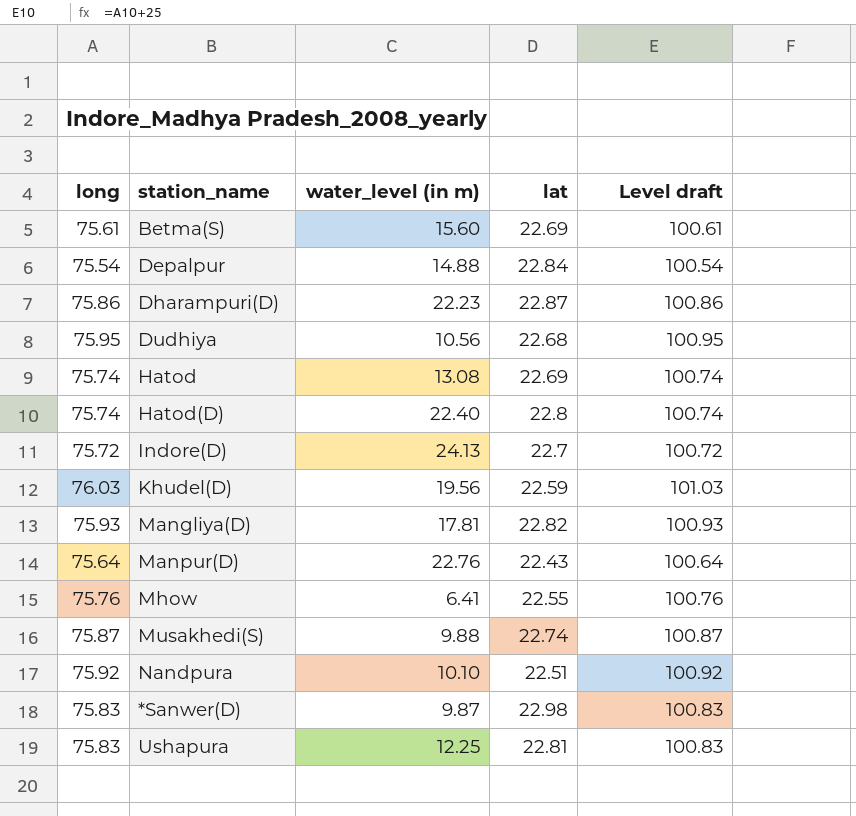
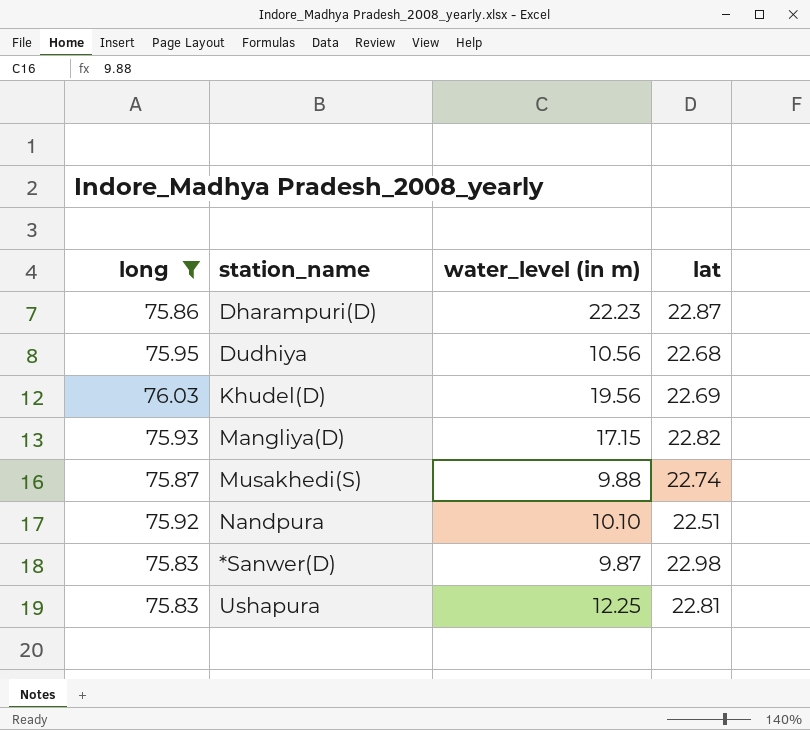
filter: none -> long >= 75.83
column Level draft | formula: [long] + 25 -> none
Khudel(D) | lat: 22.59 -> 22.69
Mangliya(D) | water_level (in m): 17.81 -> 17.15

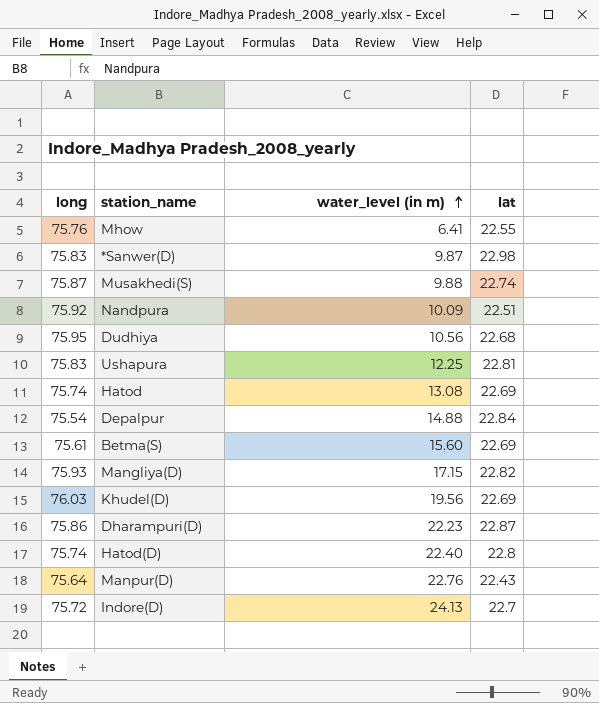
filter: long >= 75.83 -> none
row order: none -> water_level (in m) ascending
Nandpura | water_level (in m): 10.10 -> 10.09

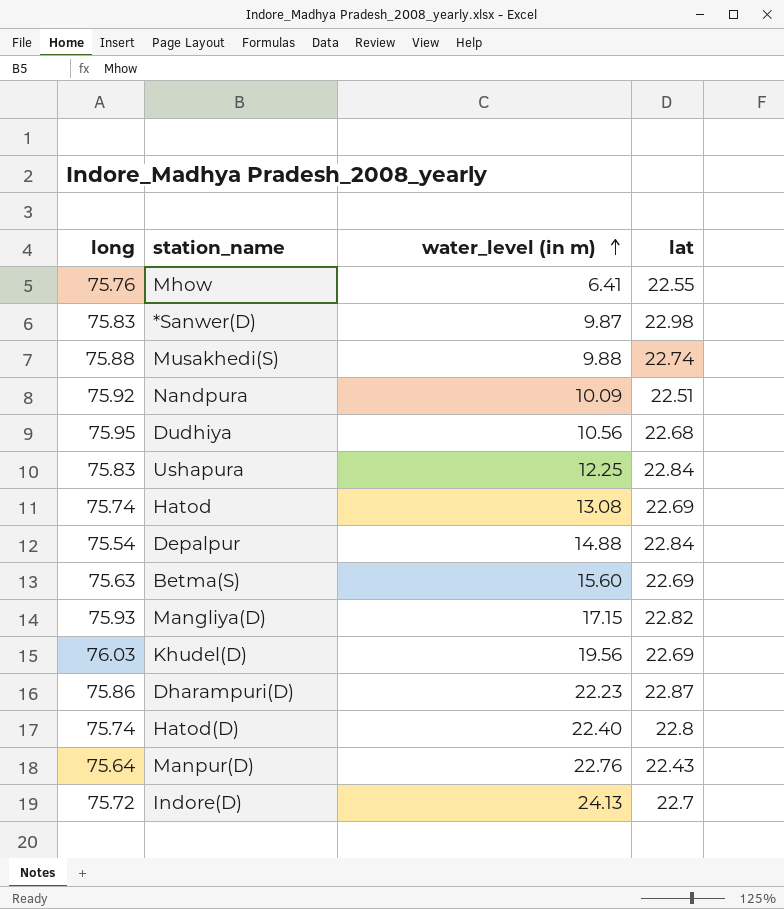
Musakhedi(S) | long: 75.87 -> 75.88
Ushapura | lat: 22.81 -> 22.84
Betma(S) | long: 75.61 -> 75.63

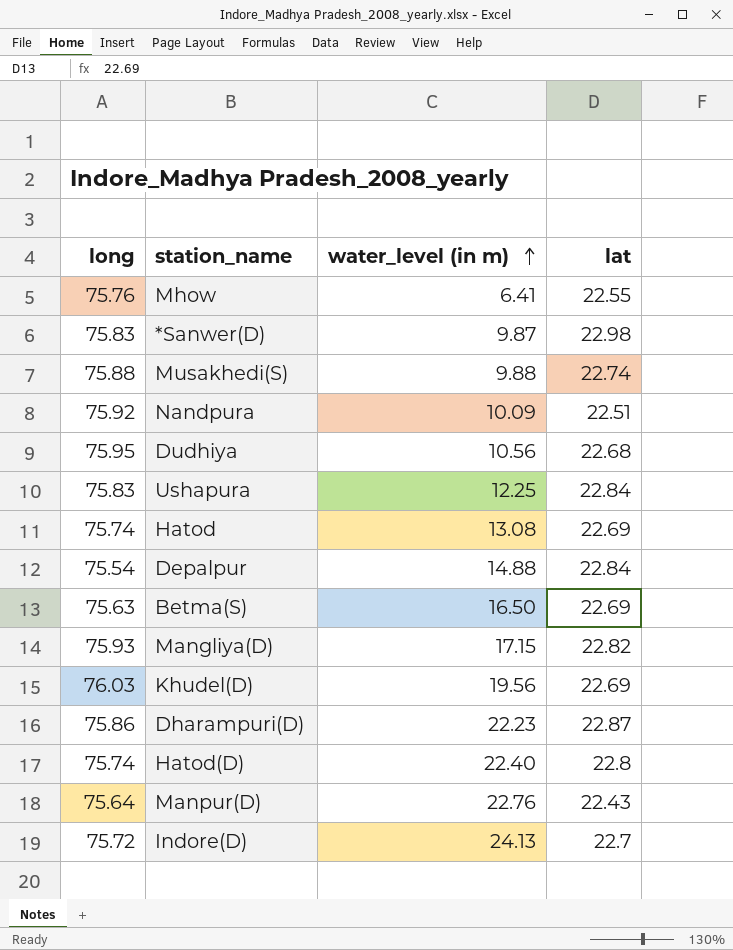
Betma(S) | water_level (in m): 15.60 -> 16.50

